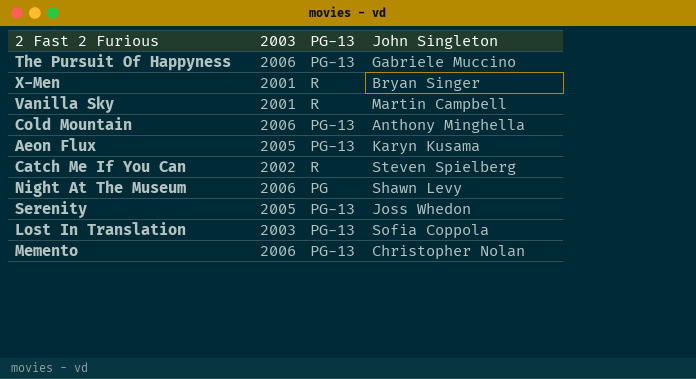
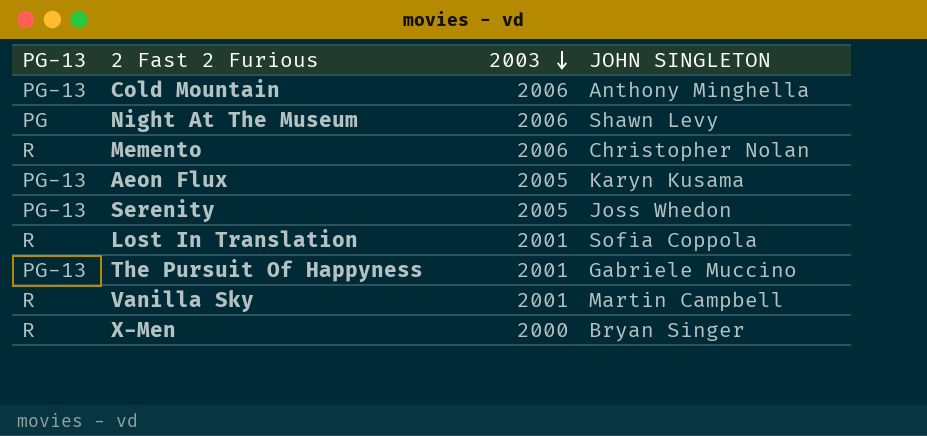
row order: none -> 2003 descending
column PG-13 | position: 3 -> 1
column name: John Singleton -> JOHN SINGLETON
row Catch Me If You Can: 2002 | R | Steven Spielberg -> none
Memento | PG-13: PG-13 -> R
Lost In Translation | PG-13: PG-13 -> R
Lost In Translation | 2003: 2003 -> 2001
The Pursuit Of Happyness | 2003: 2006 -> 2001
X-Men | 2003: 2001 -> 2000

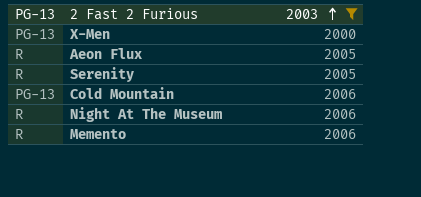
filter: none -> 2003 != 2001
row order: 2003 descending -> 2003 ascending
column JOHN SINGLETON | position: 4 -> none
X-Men | PG-13: R -> PG-13
Aeon Flux | PG-13: PG-13 -> R
Serenity | PG-13: PG-13 -> R
Night At The Museum | PG-13: PG -> R

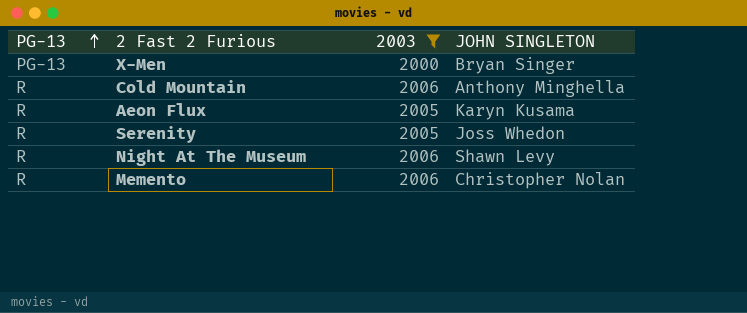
row order: 2003 ascending -> PG-13 ascending
column JOHN SINGLETON | position: none -> 4
Cold Mountain | PG-13: PG-13 -> R

